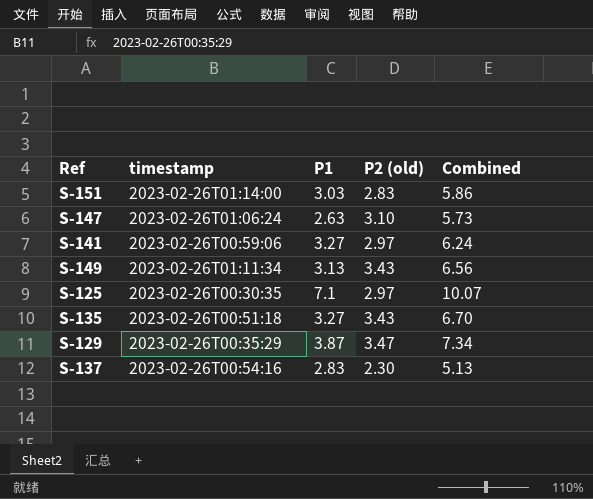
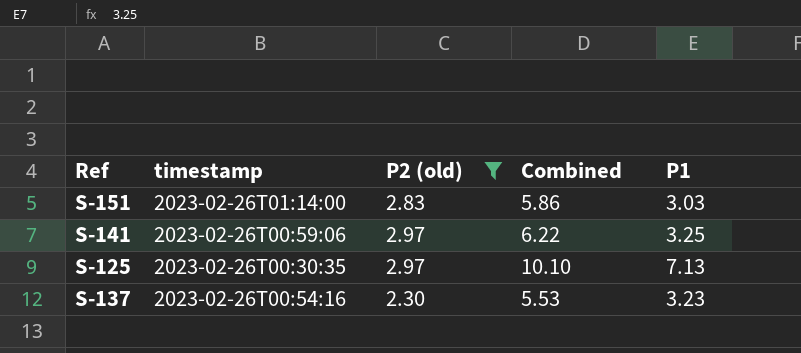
filter: none -> P2 (old) <= 2.97
column P1 | position: 3 -> 5
S-141 | Combined: 6.24 -> 6.22
S-141 | P1: 3.27 -> 3.25
S-125 | Combined: 10.07 -> 10.10
S-125 | P1: 7.1 -> 7.13
S-137 | Combined: 5.13 -> 5.53
S-137 | P1: 2.83 -> 3.23

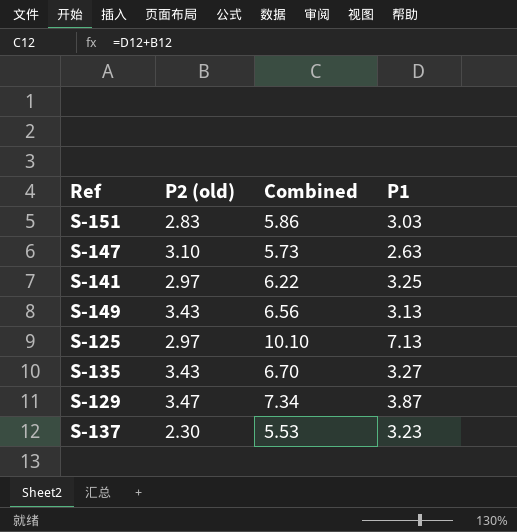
filter: P2 (old) <= 2.97 -> none
column timestamp | position: 2 -> none

